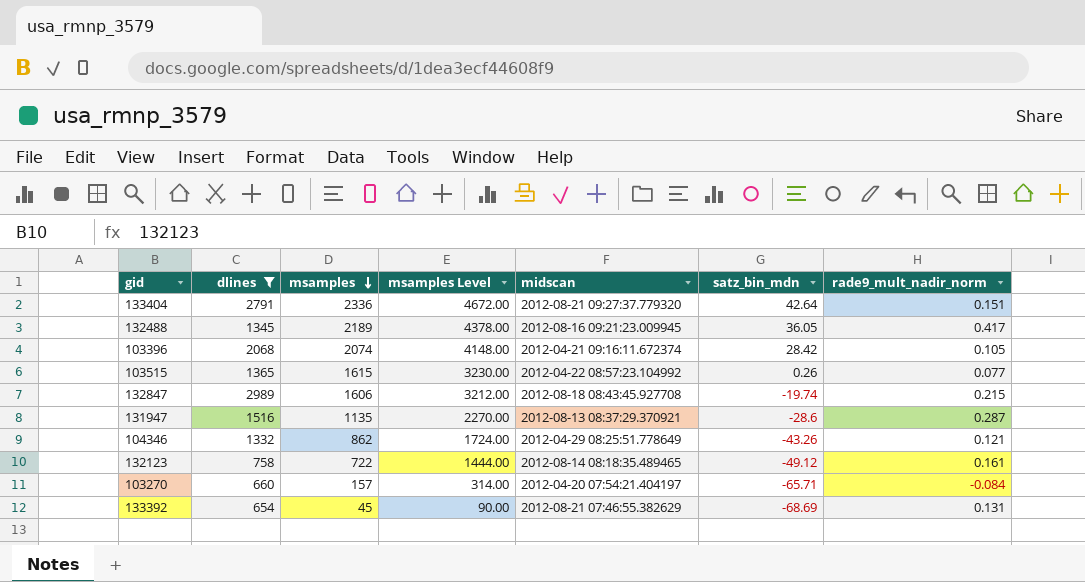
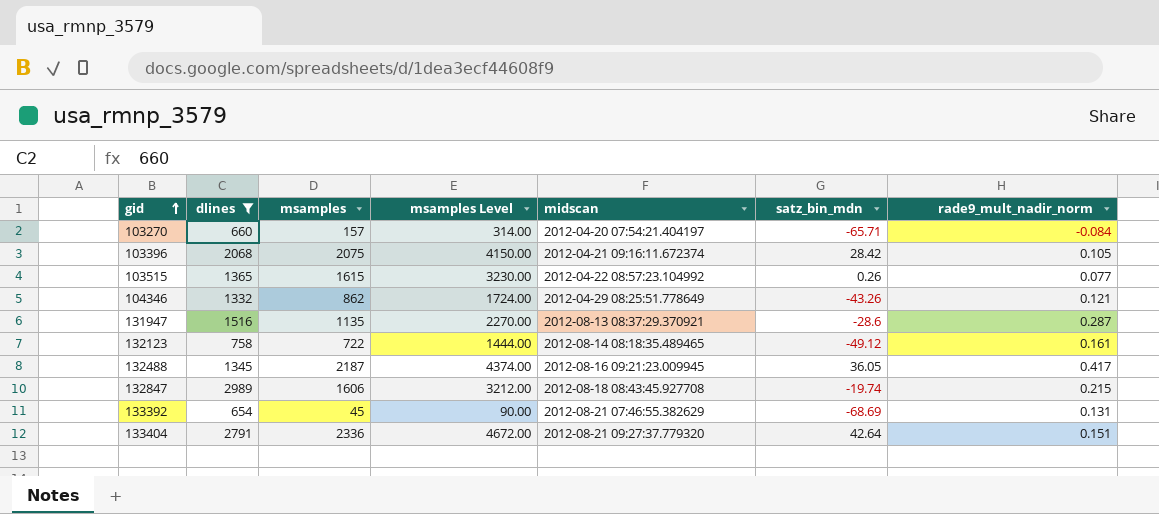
row order: msamples descending -> gid ascending
103396 | msamples: 2074 -> 2075
103396 | msamples Level: 4148.00 -> 4150.00
132488 | msamples: 2189 -> 2187
132488 | msamples Level: 4378.00 -> 4374.00

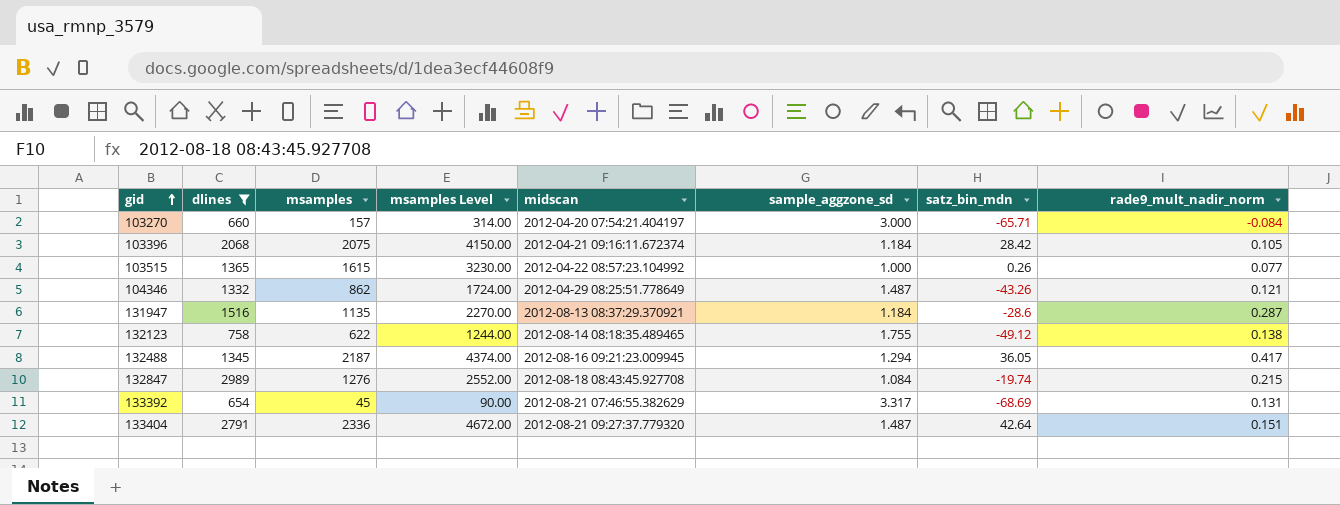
column sample_aggzone_sd | position: none -> 6
132123 | msamples: 722 -> 622
132123 | msamples Level: 1444.00 -> 1244.00
132123 | rade9_mult_nadir_norm: 0.161 -> 0.138
132847 | msamples: 1606 -> 1276
132847 | msamples Level: 3212.00 -> 2552.00

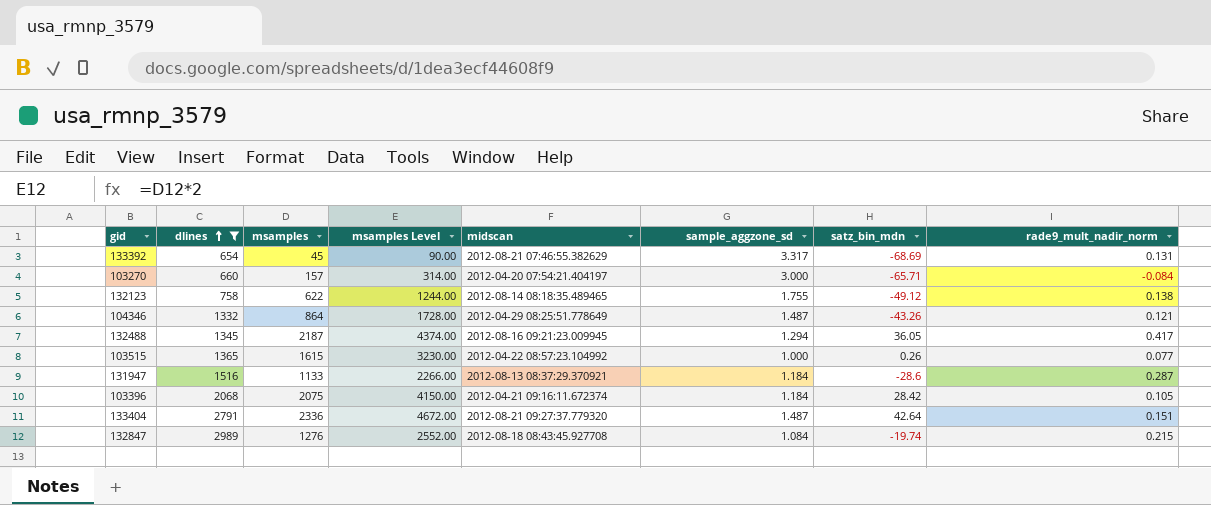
row order: gid ascending -> dlines ascending
104346 | msamples: 862 -> 864
104346 | msamples Level: 1724.00 -> 1728.00
131947 | msamples: 1135 -> 1133
131947 | msamples Level: 2270.00 -> 2266.00

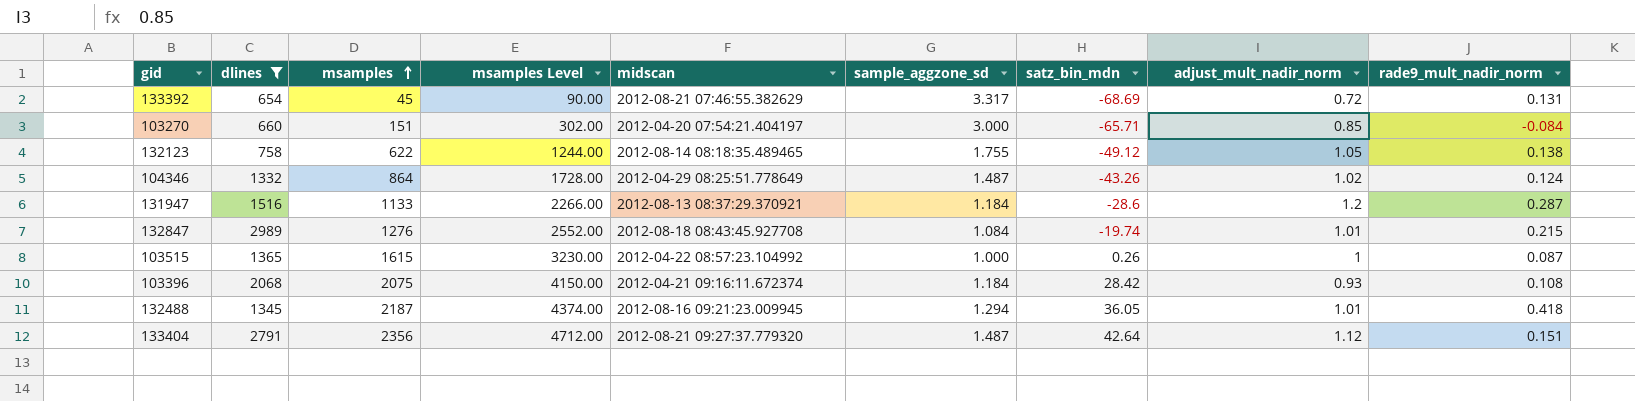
row order: dlines ascending -> msamples ascending
column adjust_mult_nadir_norm | position: none -> 8
103270 | msamples: 157 -> 151
103270 | msamples Level: 314.00 -> 302.00
104346 | rade9_mult_nadir_norm: 0.121 -> 0.124
103515 | rade9_mult_nadir_norm: 0.077 -> 0.087
103396 | rade9_mult_nadir_norm: 0.105 -> 0.108
132488 | rade9_mult_nadir_norm: 0.417 -> 0.418
133404 | msamples: 2336 -> 2356
133404 | msamples Level: 4672.00 -> 4712.00

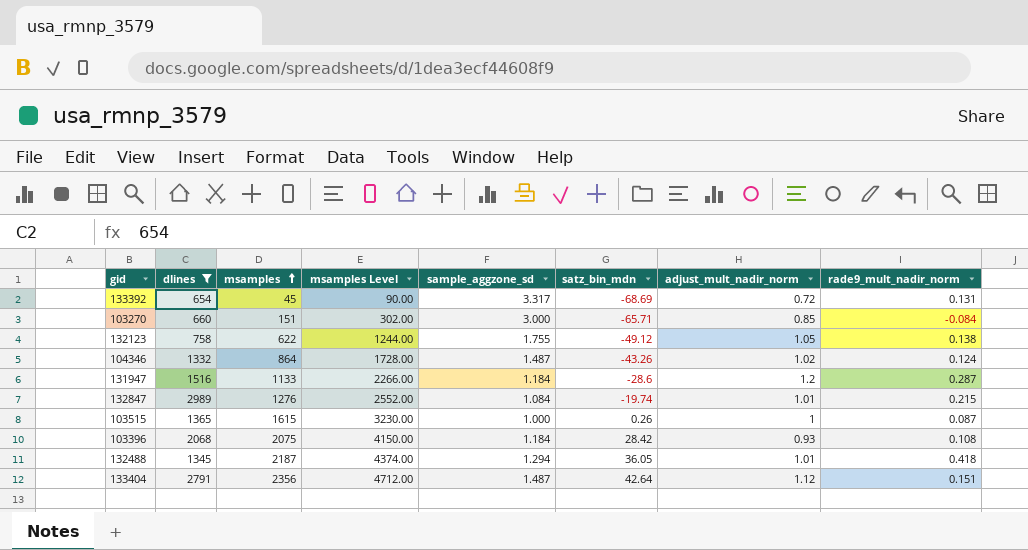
column midscan | position: 5 -> none

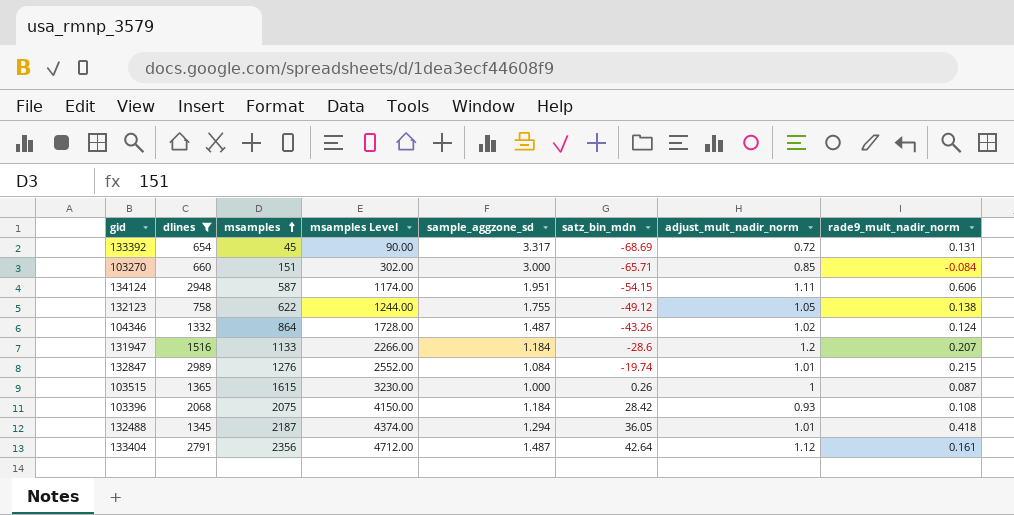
row 134124: none -> 2948 | 587 | 1174.00 | 1.951 | -54.15 | 1.11 | 0.606
131947 | rade9_mult_nadir_norm: 0.287 -> 0.207
133404 | rade9_mult_nadir_norm: 0.151 -> 0.161

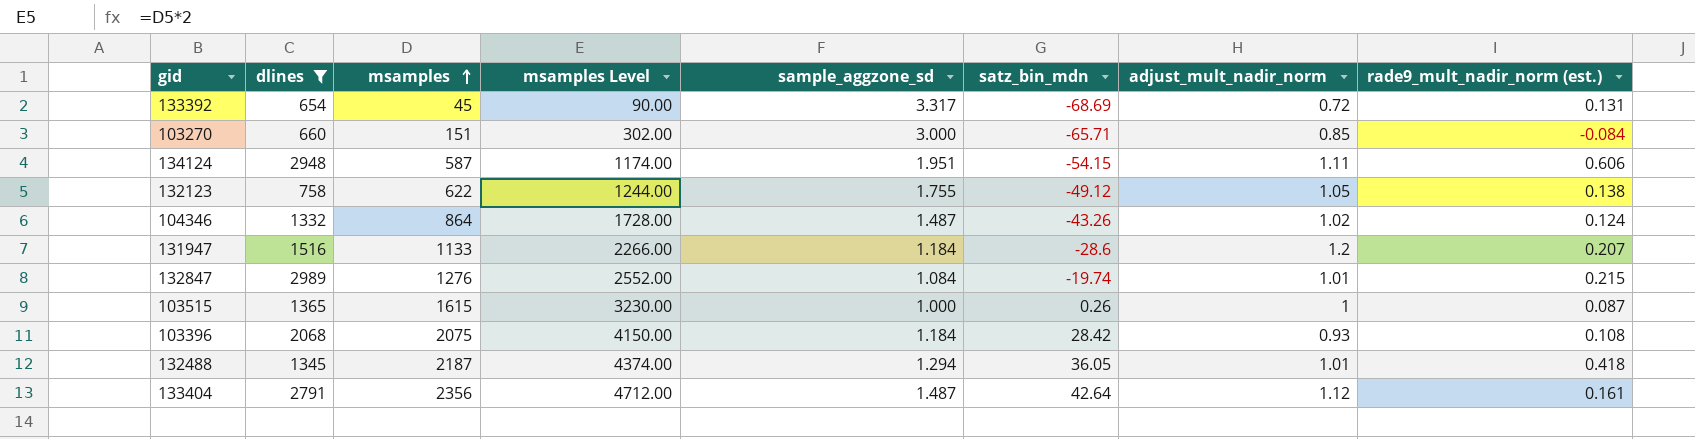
column name: rade9_mult_nadir_norm -> rade9_mult_nadir_norm (est.)

